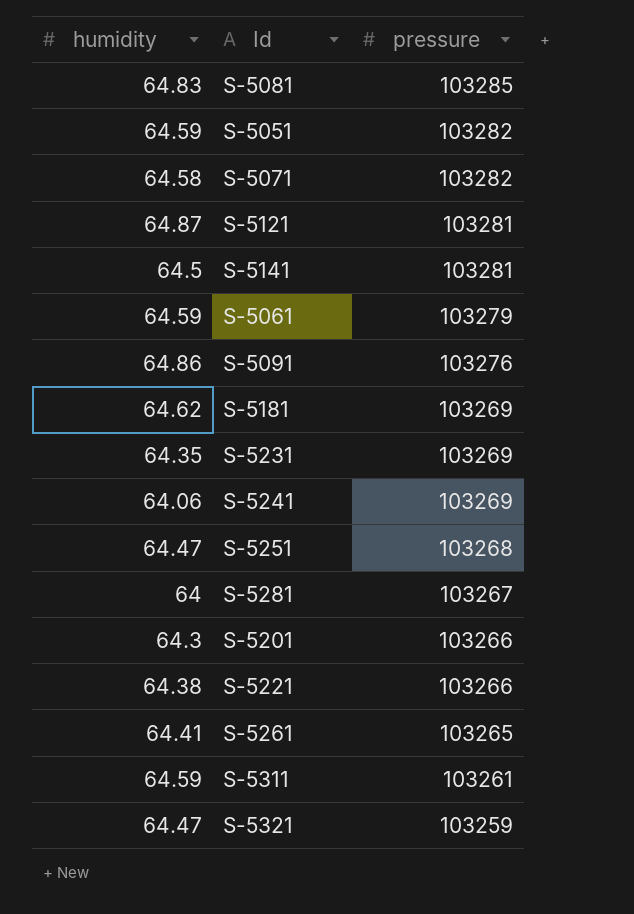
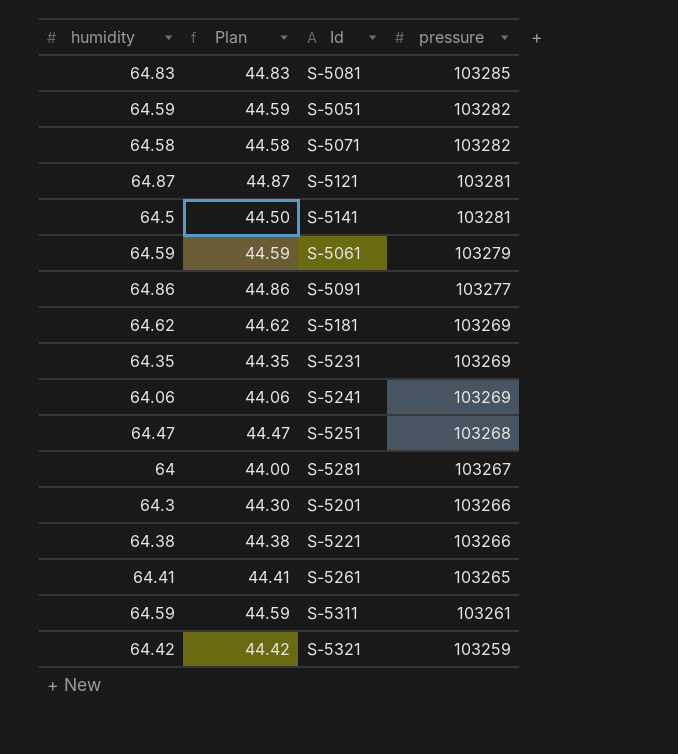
column Plan | formula: none -> [humidity] - 20
S-5091 | pressure: 103276 -> 103277
S-5321 | humidity: 64.47 -> 64.42

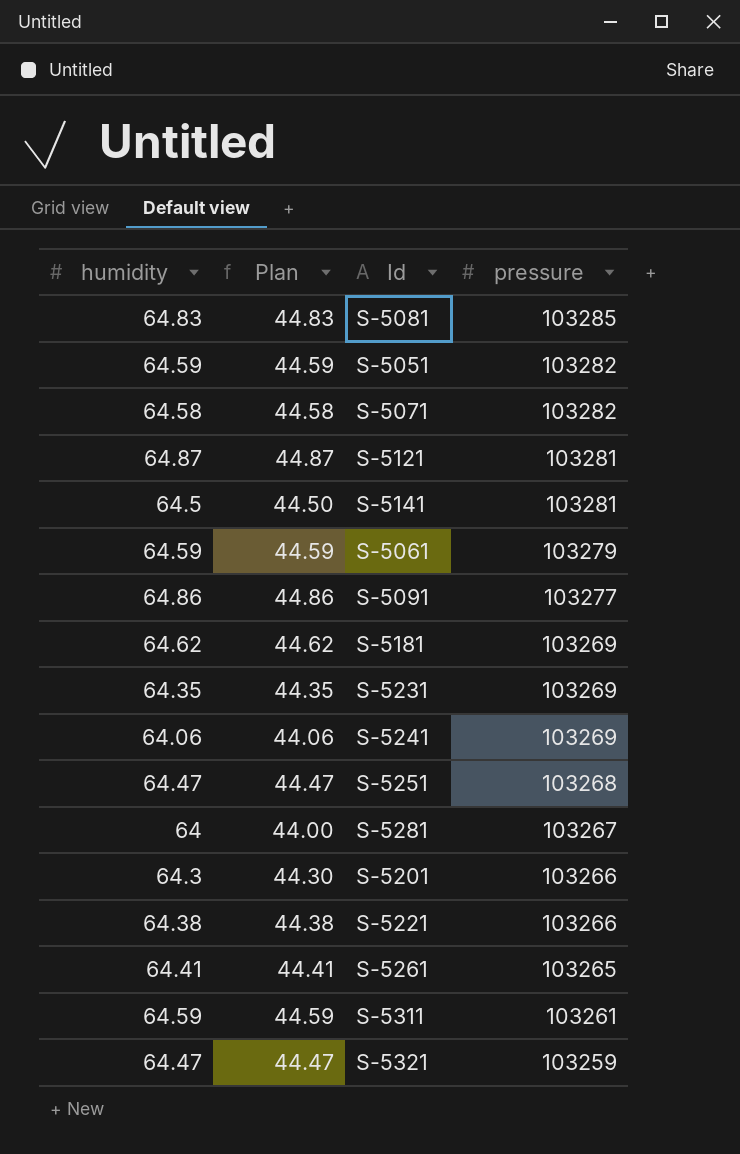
S-5321 | humidity: 64.42 -> 64.47
S-5321 | Plan: 44.42 -> 44.47

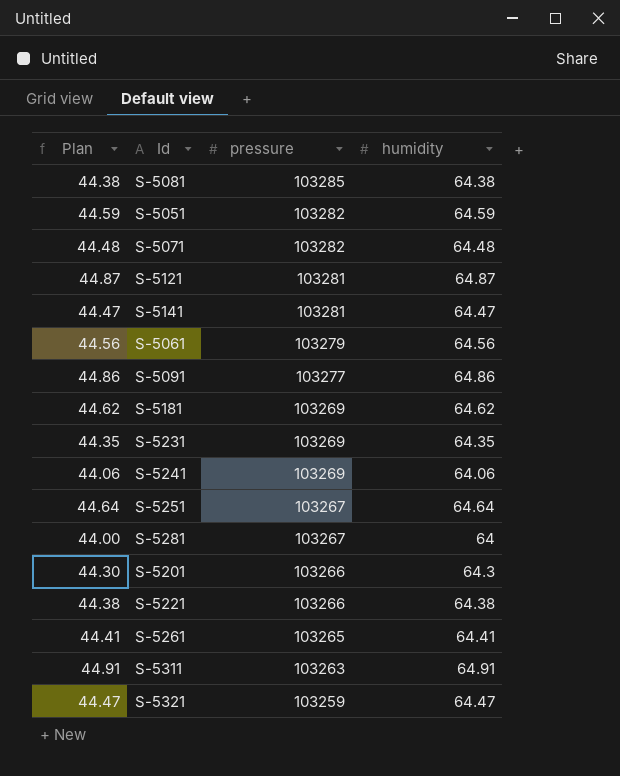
column humidity | position: 1 -> 4
S-5081 | Plan: 44.83 -> 44.38
S-5081 | humidity: 64.83 -> 64.38
S-5071 | Plan: 44.58 -> 44.48
S-5071 | humidity: 64.58 -> 64.48
S-5141 | Plan: 44.50 -> 44.47
S-5141 | humidity: 64.5 -> 64.47
S-5061 | Plan: 44.59 -> 44.56
S-5061 | humidity: 64.59 -> 64.56
S-5251 | Plan: 44.47 -> 44.64
S-5251 | pressure: 103268 -> 103267
S-5251 | humidity: 64.47 -> 64.64
S-5311 | Plan: 44.59 -> 44.91
S-5311 | pressure: 103261 -> 103263
S-5311 | humidity: 64.59 -> 64.91

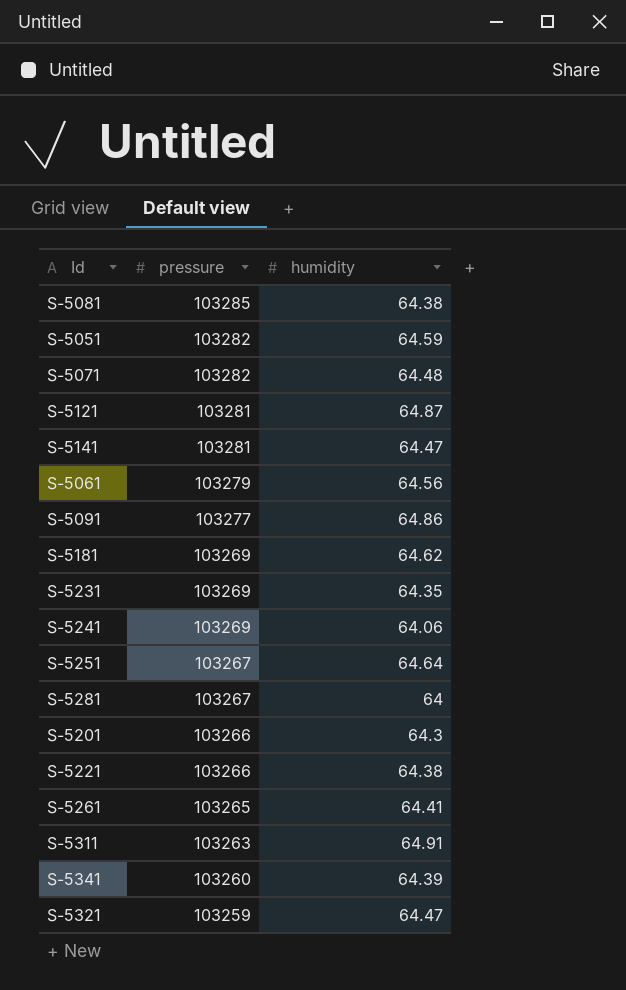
column Plan | formula: [humidity] - 20 -> none
row S-5341: none -> 103260 | 64.39

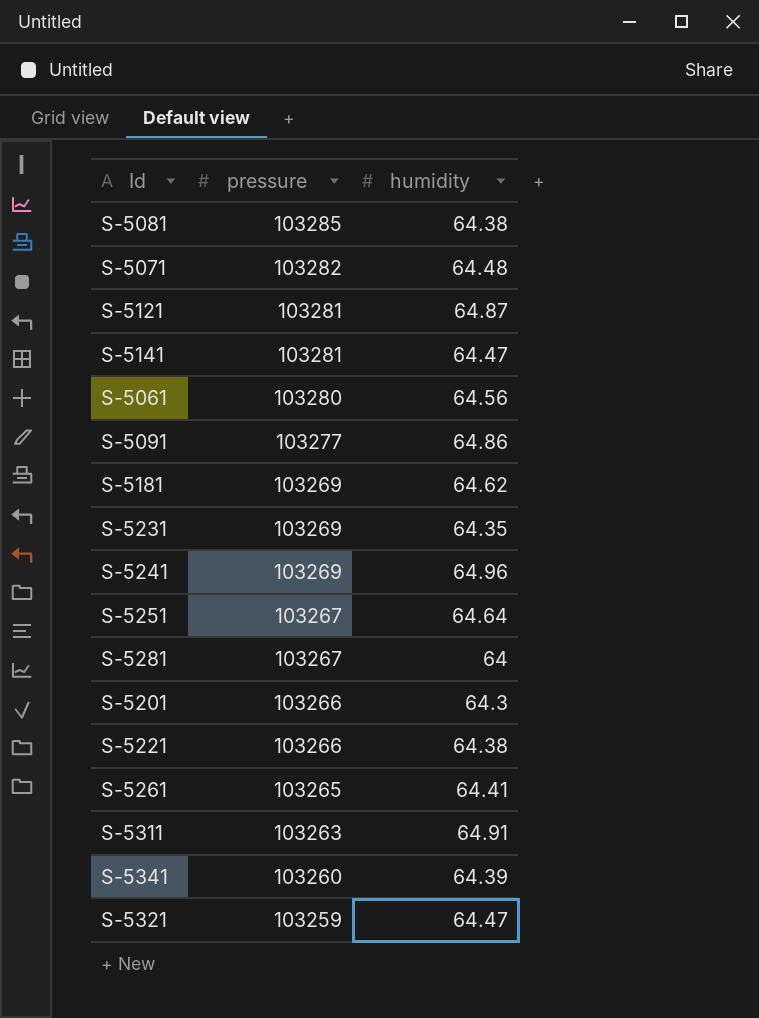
row S-5051: 103282 | 64.59 -> none
S-5061 | pressure: 103279 -> 103280
S-5241 | humidity: 64.06 -> 64.96

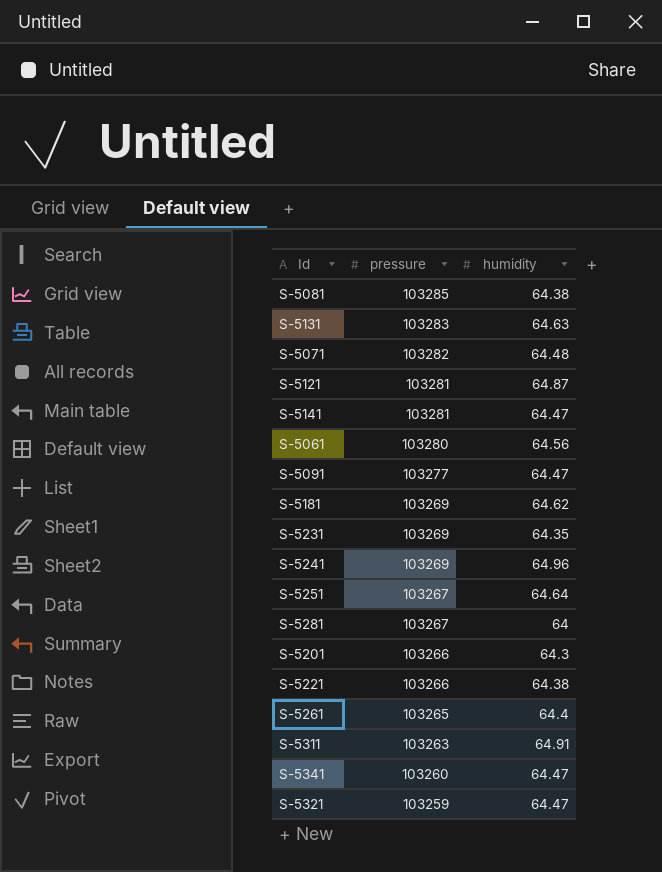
row S-5131: none -> 103283 | 64.63
S-5091 | humidity: 64.86 -> 64.47
S-5261 | humidity: 64.41 -> 64.4
S-5341 | humidity: 64.39 -> 64.47

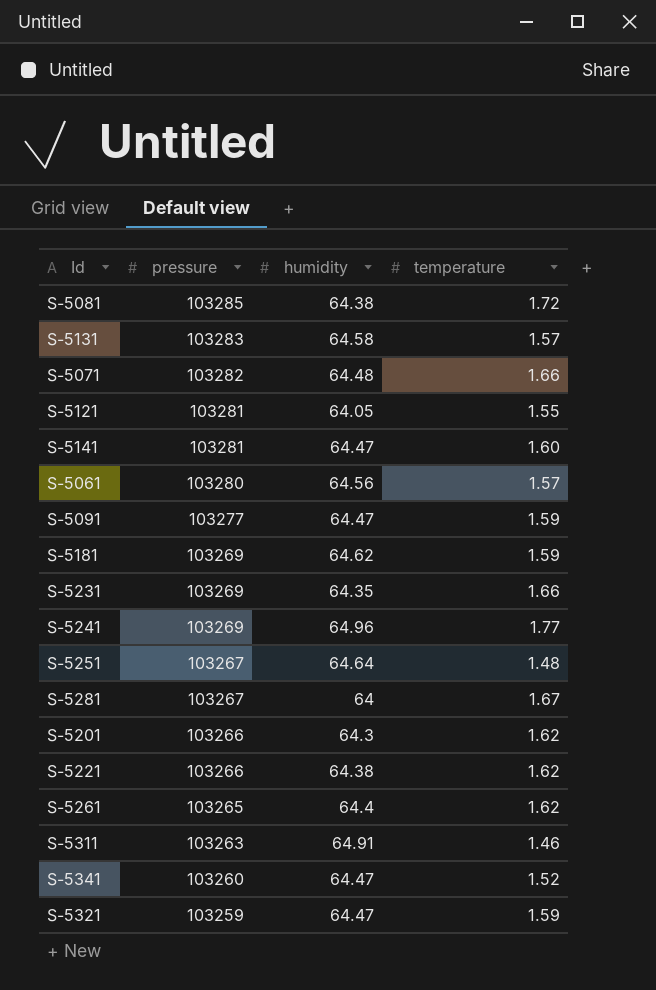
column temperature | position: none -> 4
S-5131 | humidity: 64.63 -> 64.58
S-5121 | humidity: 64.87 -> 64.05

